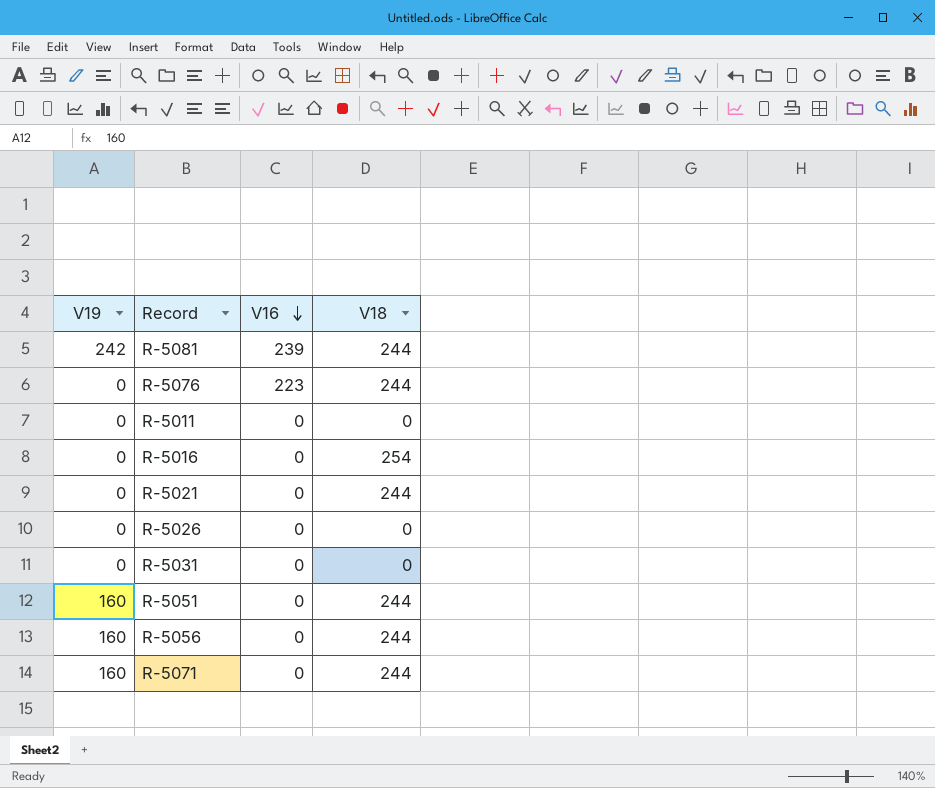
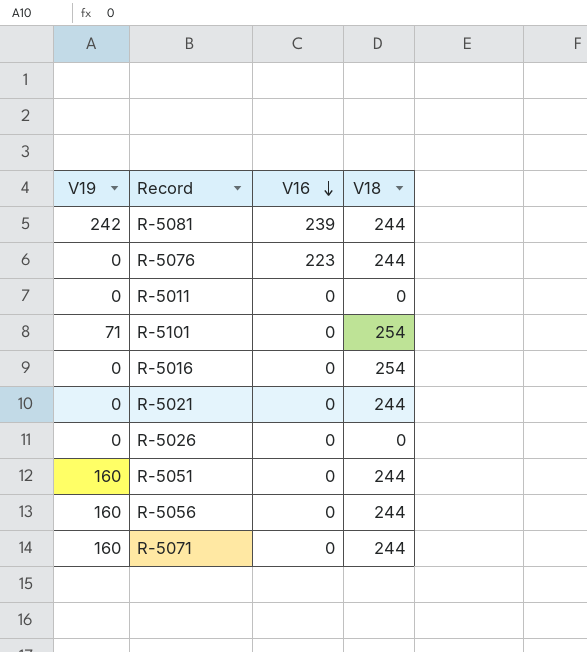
row R-5031: 0 | 0 | 0 -> none
row R-5101: none -> 71 | 0 | 254

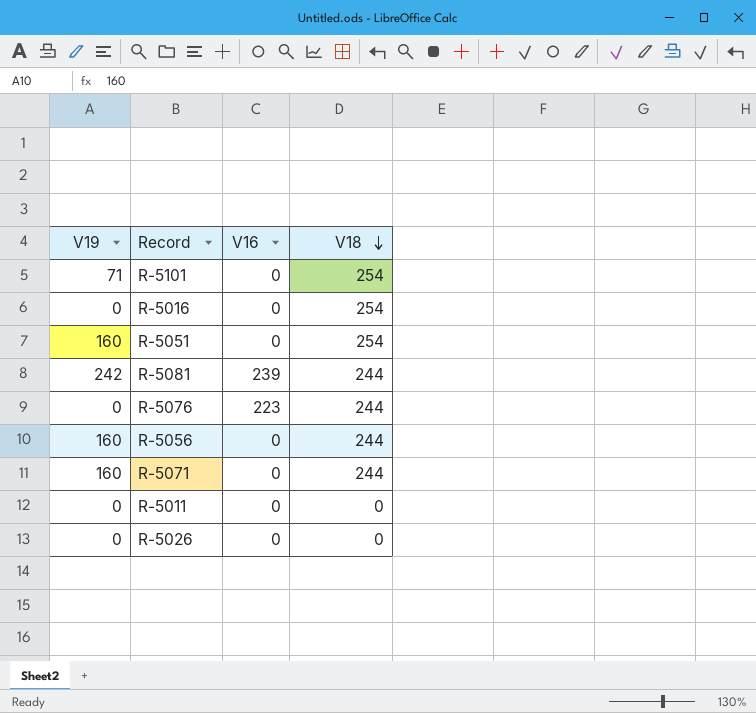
row order: V16 descending -> V18 descending
row R-5021: 0 | 0 | 244 -> none
R-5051 | V18: 244 -> 254

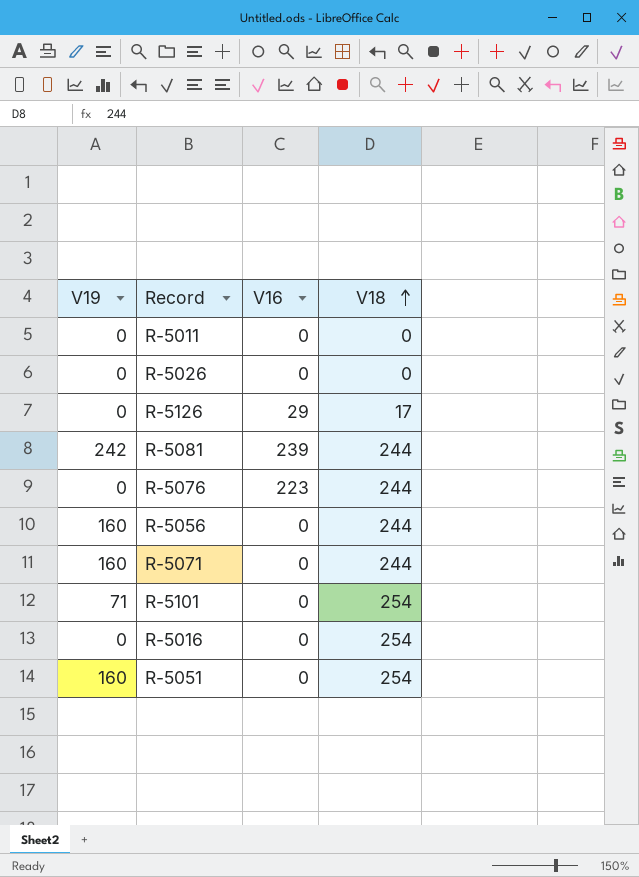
row order: V18 descending -> V18 ascending
row R-5126: none -> 0 | 29 | 17

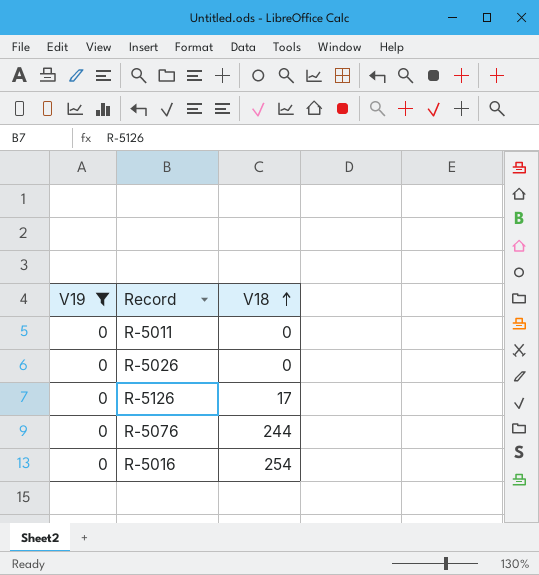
filter: none -> V19 = 0
column V16 | position: 3 -> none

